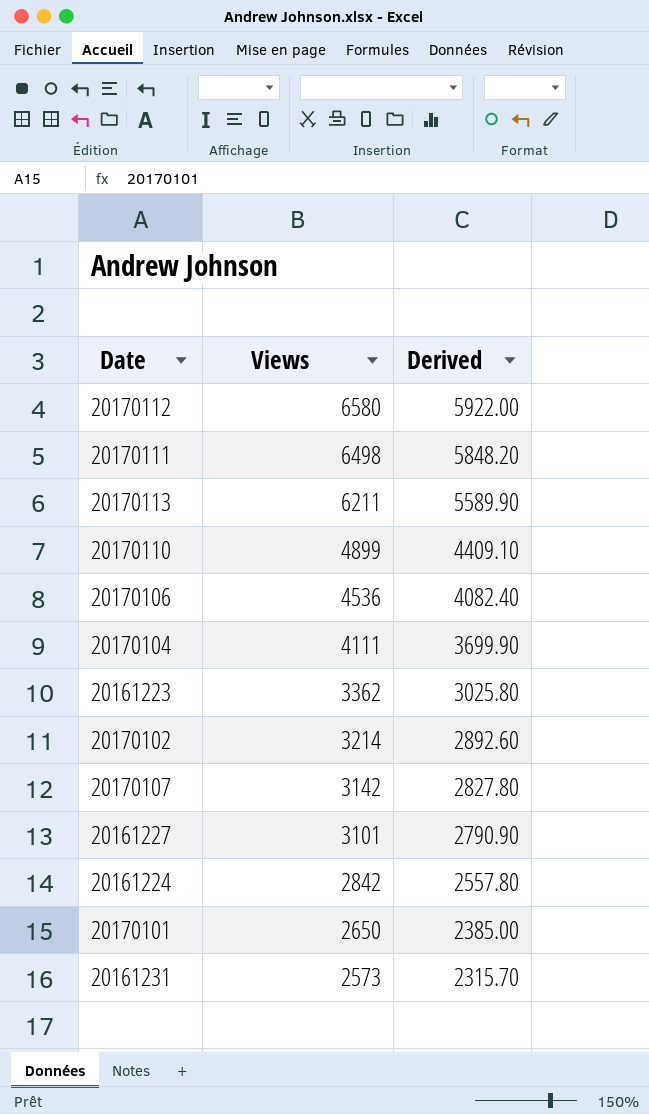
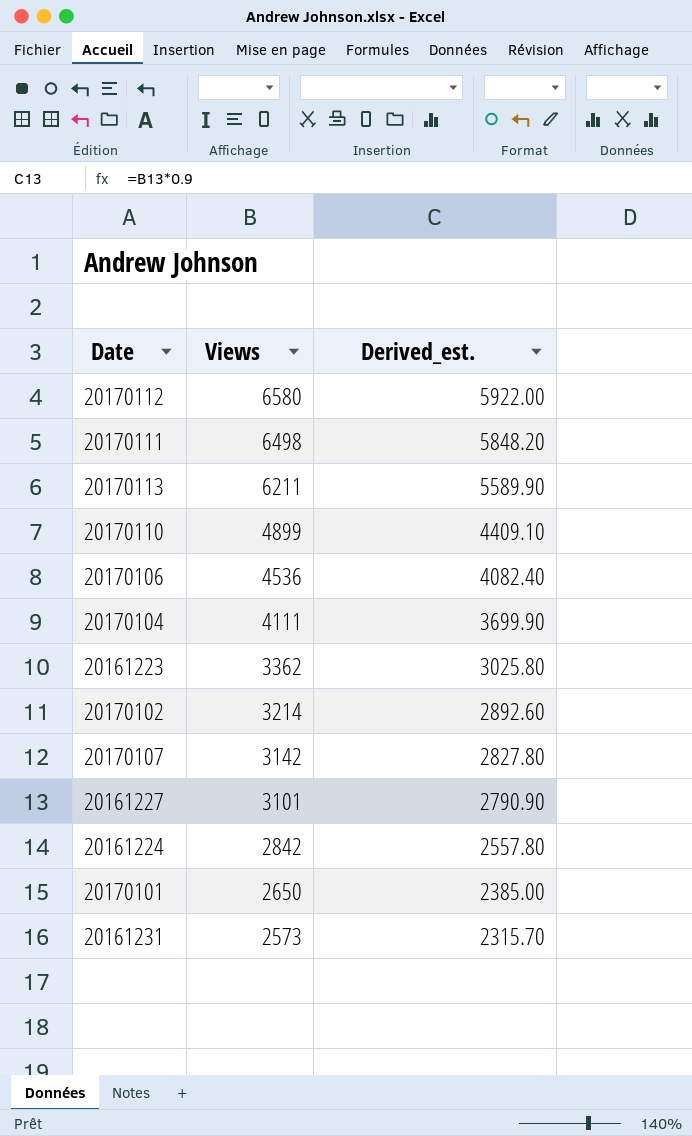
column name: Derived -> Derived_est.

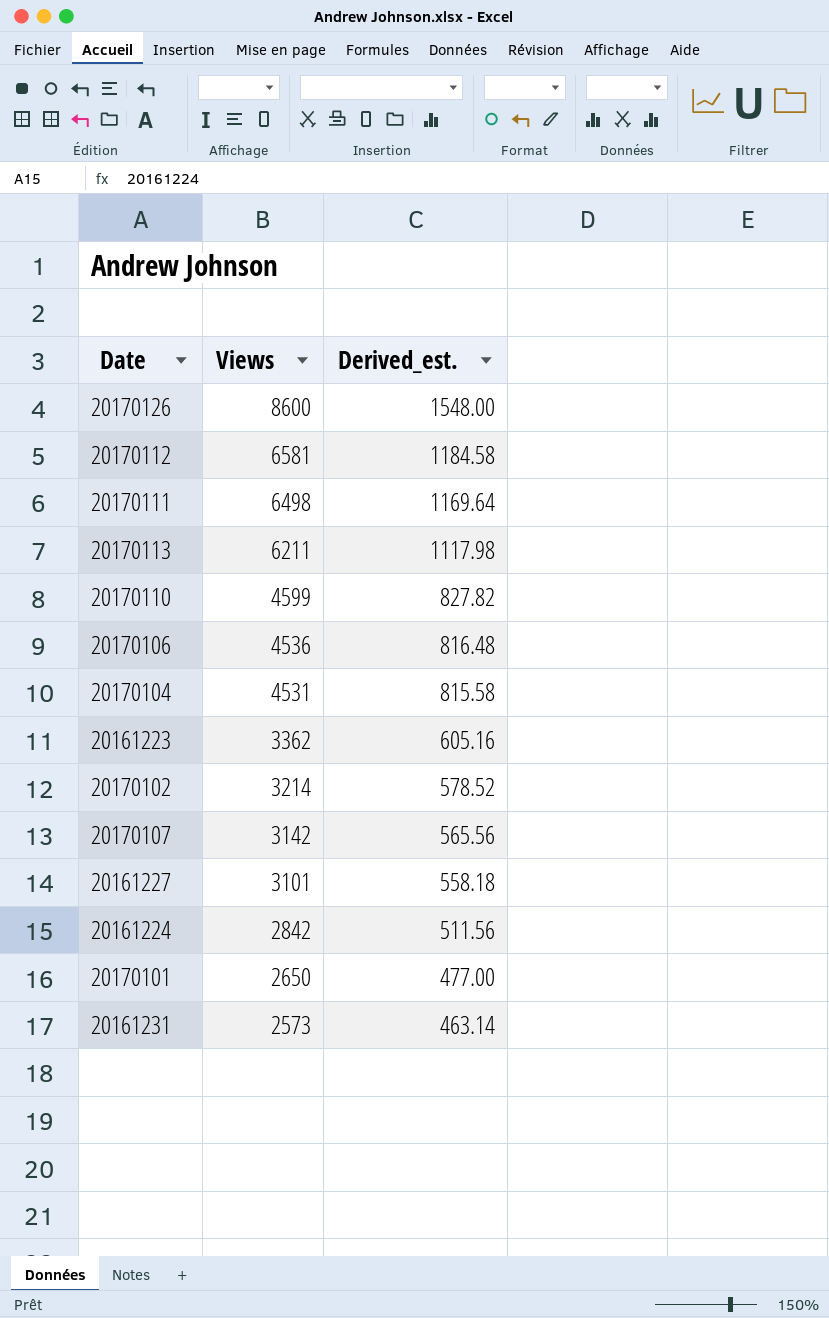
column Derived_est. | formula: [Views] * 0.9 -> [Views] * 0.18
row 20170126: none -> 8600 | 1548.00
20170112 | Views: 6580 -> 6581
20170110 | Views: 4899 -> 4599
20170104 | Views: 4111 -> 4531

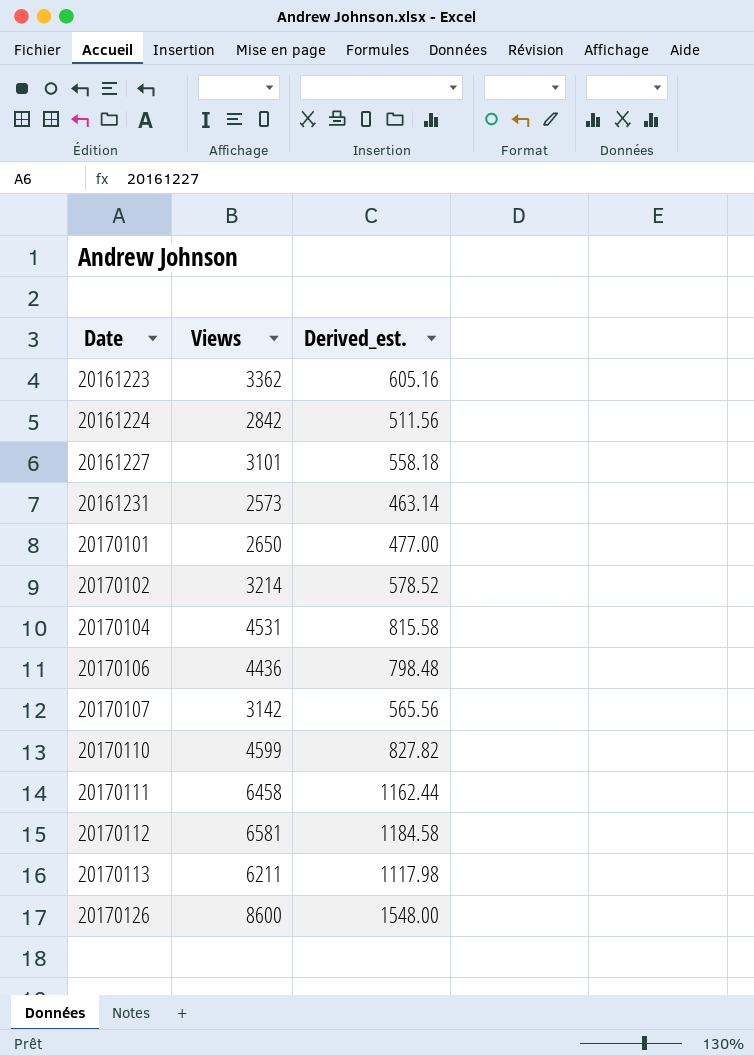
row order: Views descending -> Date ascending
20170106 | Views: 4536 -> 4436
20170106 | Derived_est.: 816.48 -> 798.48
20170111 | Views: 6498 -> 6458
20170111 | Derived_est.: 1169.64 -> 1162.44

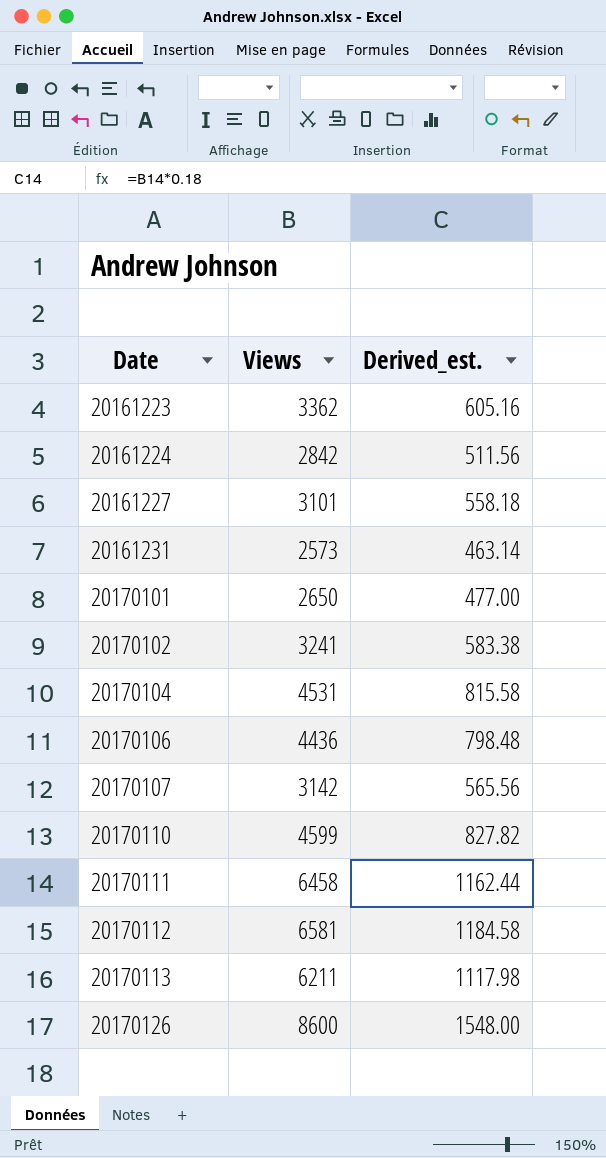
20170102 | Views: 3214 -> 3241
20170102 | Derived_est.: 578.52 -> 583.38

